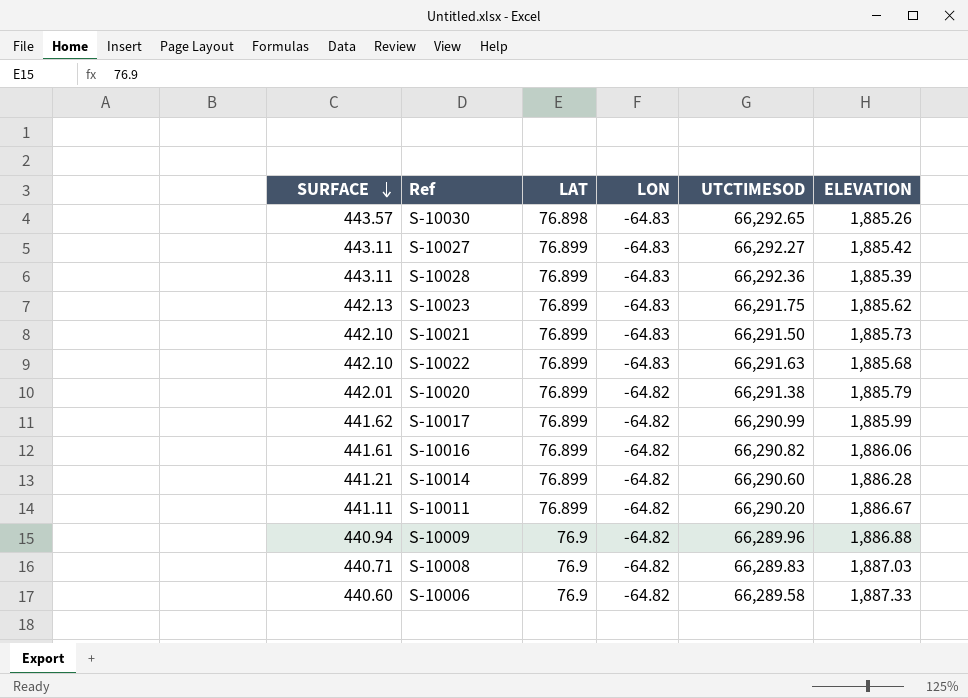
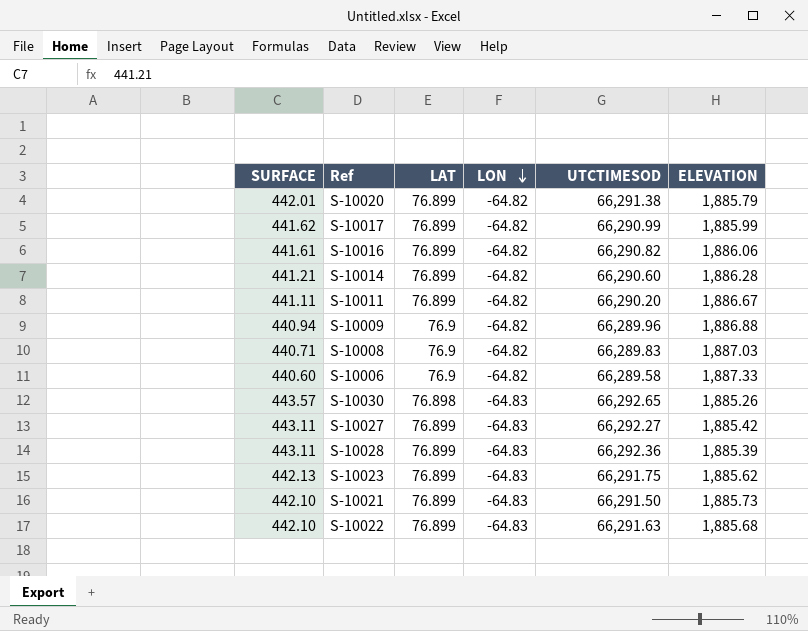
row order: SURFACE descending -> LON descending

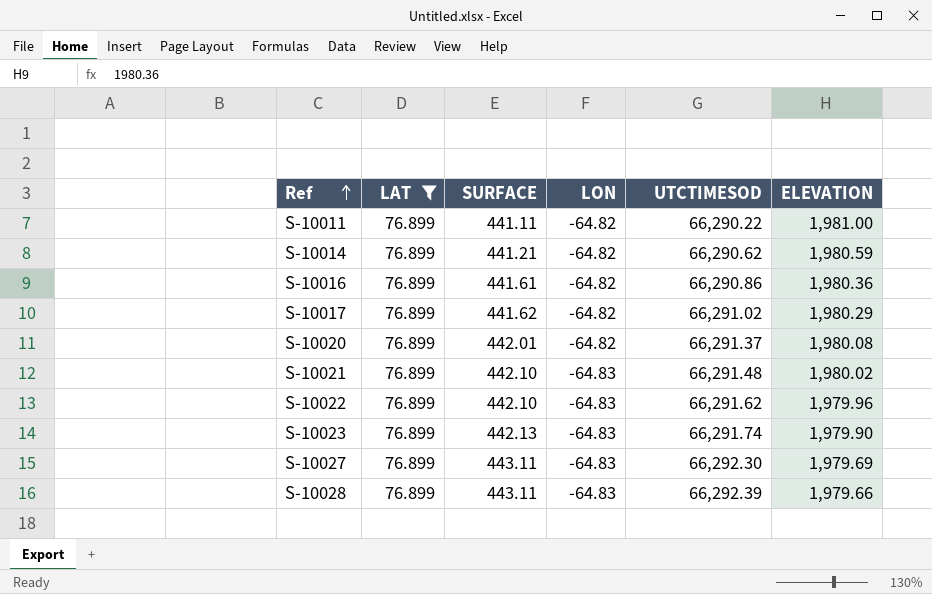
filter: none -> LAT = 76.899
row order: LON descending -> Ref ascending
column SURFACE | position: 1 -> 3
S-10011 | UTCTIMESOD: 66,290.20 -> 66,290.22
S-10011 | ELEVATION: 1,886.67 -> 1,981.00
S-10014 | UTCTIMESOD: 66,290.60 -> 66,290.62
S-10014 | ELEVATION: 1,886.28 -> 1,980.59
S-10016 | UTCTIMESOD: 66,290.82 -> 66,290.86
S-10016 | ELEVATION: 1,886.06 -> 1,980.36
S-10017 | UTCTIMESOD: 66,290.99 -> 66,291.02
S-10017 | ELEVATION: 1,885.99 -> 1,980.29
S-10020 | UTCTIMESOD: 66,291.38 -> 66,291.37
S-10020 | ELEVATION: 1,885.79 -> 1,980.08
S-10021 | UTCTIMESOD: 66,291.50 -> 66,291.48
S-10021 | ELEVATION: 1,885.73 -> 1,980.02
S-10022 | UTCTIMESOD: 66,291.63 -> 66,291.62
S-10022 | ELEVATION: 1,885.68 -> 1,979.96
S-10023 | UTCTIMESOD: 66,291.75 -> 66,291.74
S-10023 | ELEVATION: 1,885.62 -> 1,979.90
S-10027 | UTCTIMESOD: 66,292.27 -> 66,292.30
S-10027 | ELEVATION: 1,885.42 -> 1,979.69
S-10028 | UTCTIMESOD: 66,292.36 -> 66,292.39
S-10028 | ELEVATION: 1,885.39 -> 1,979.66

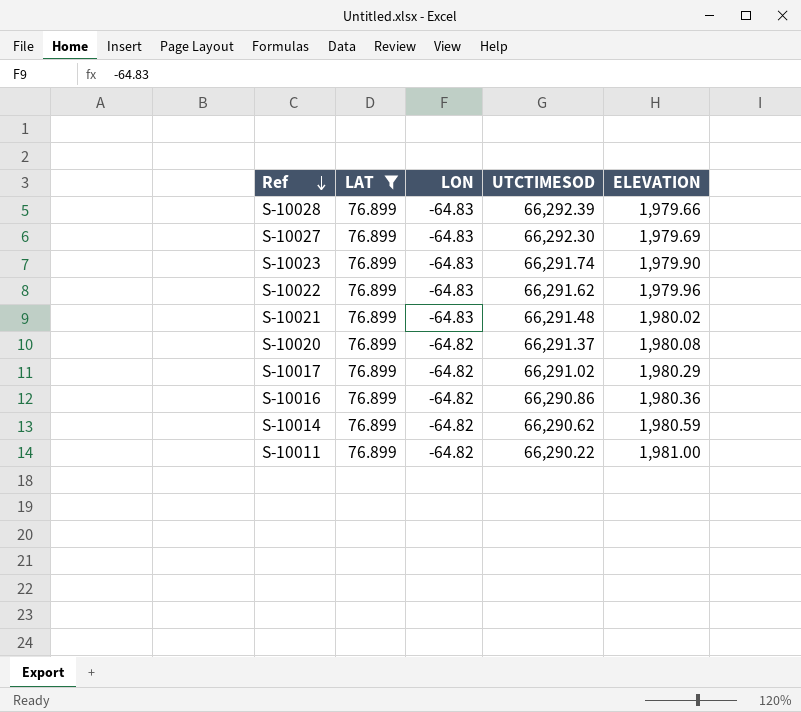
row order: Ref ascending -> Ref descending
column SURFACE | position: 3 -> none

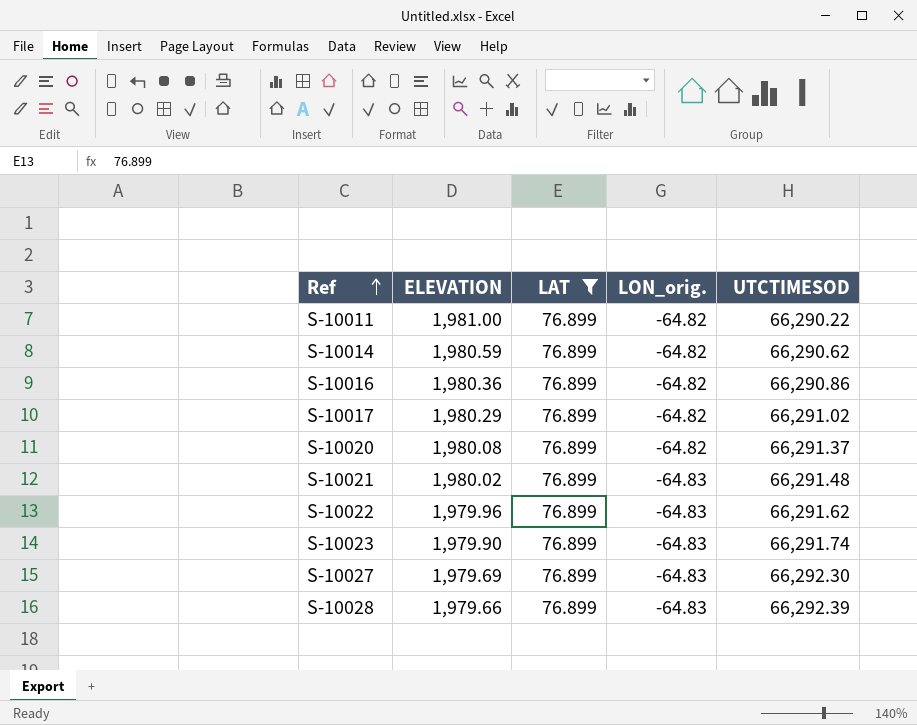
row order: Ref descending -> Ref ascending
column ELEVATION | position: 5 -> 2
column name: LON -> LON_orig.

